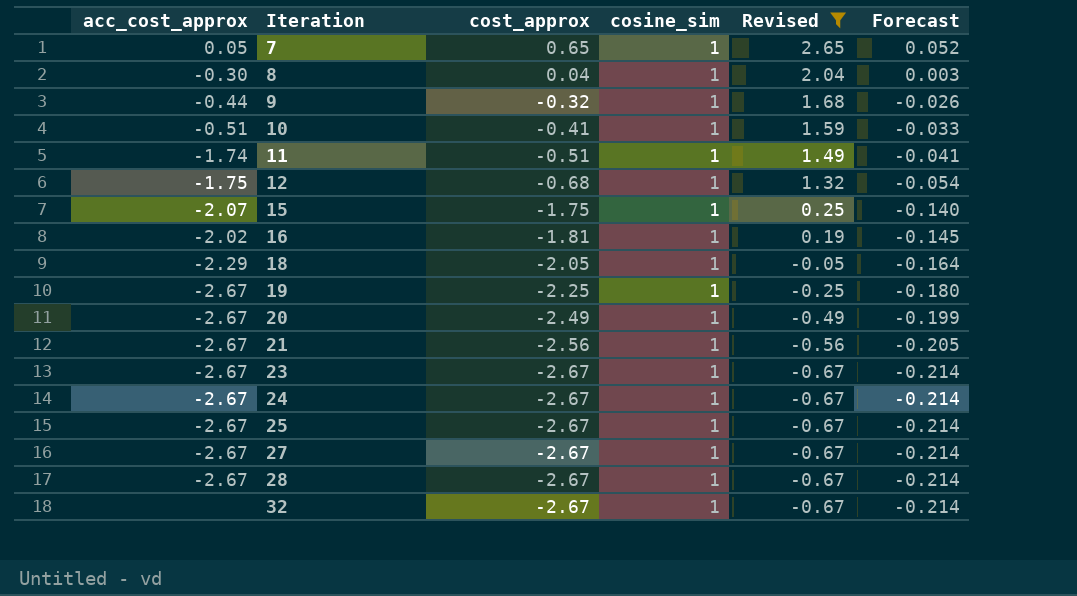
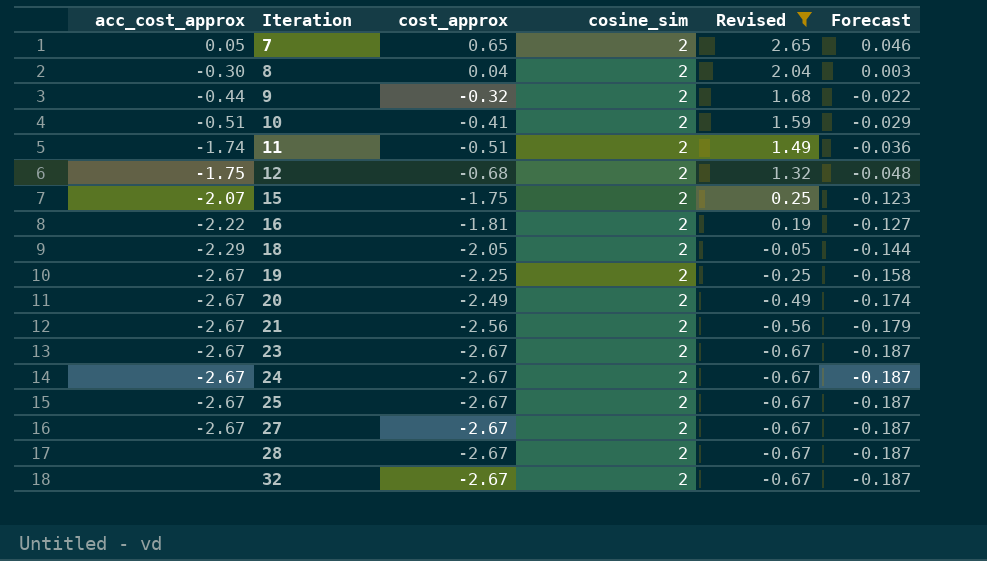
column Forecast | formula: [cost_approx] * 0.08 -> [cost_approx] * 0.07
7 | cosine_sim: 1 -> 2
8 | cosine_sim: 1 -> 2
9 | cosine_sim: 1 -> 2
10 | cosine_sim: 1 -> 2
11 | cosine_sim: 1 -> 2
12 | cosine_sim: 1 -> 2
15 | cosine_sim: 1 -> 2
16 | acc_cost_approx: -2.02 -> -2.22
16 | cosine_sim: 1 -> 2
18 | cosine_sim: 1 -> 2
19 | cosine_sim: 1 -> 2
20 | cosine_sim: 1 -> 2
21 | cosine_sim: 1 -> 2
23 | cosine_sim: 1 -> 2
24 | cosine_sim: 1 -> 2
25 | cosine_sim: 1 -> 2
27 | cosine_sim: 1 -> 2
28 | acc_cost_approx: -2.67 -> none
28 | cosine_sim: 1 -> 2
32 | cosine_sim: 1 -> 2

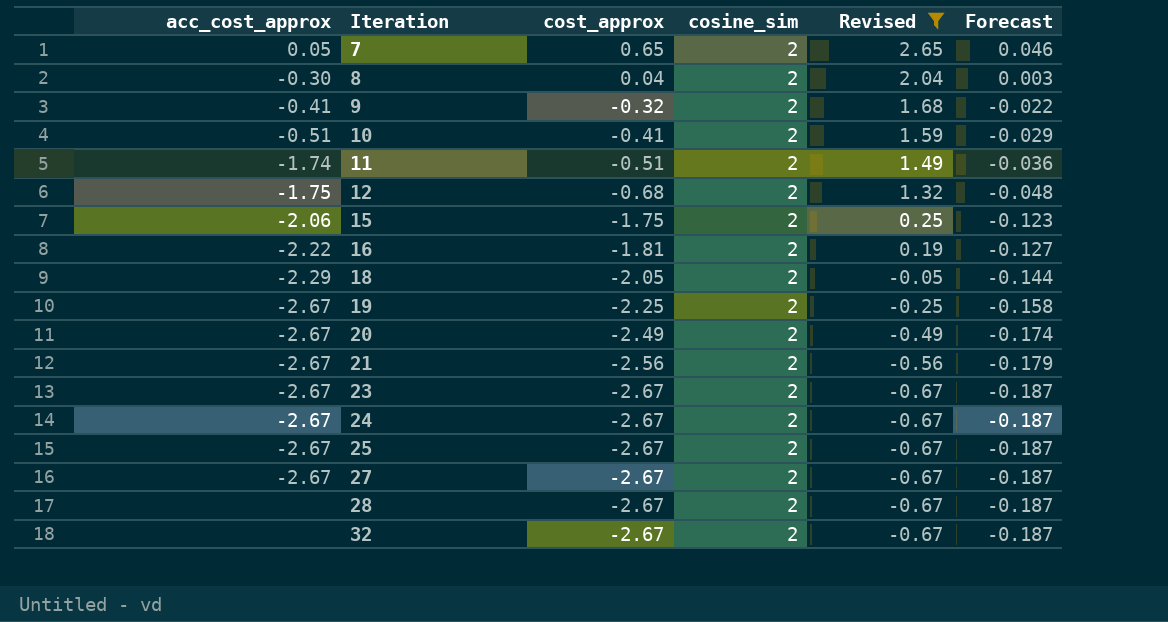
9 | acc_cost_approx: -0.44 -> -0.41
15 | acc_cost_approx: -2.07 -> -2.06

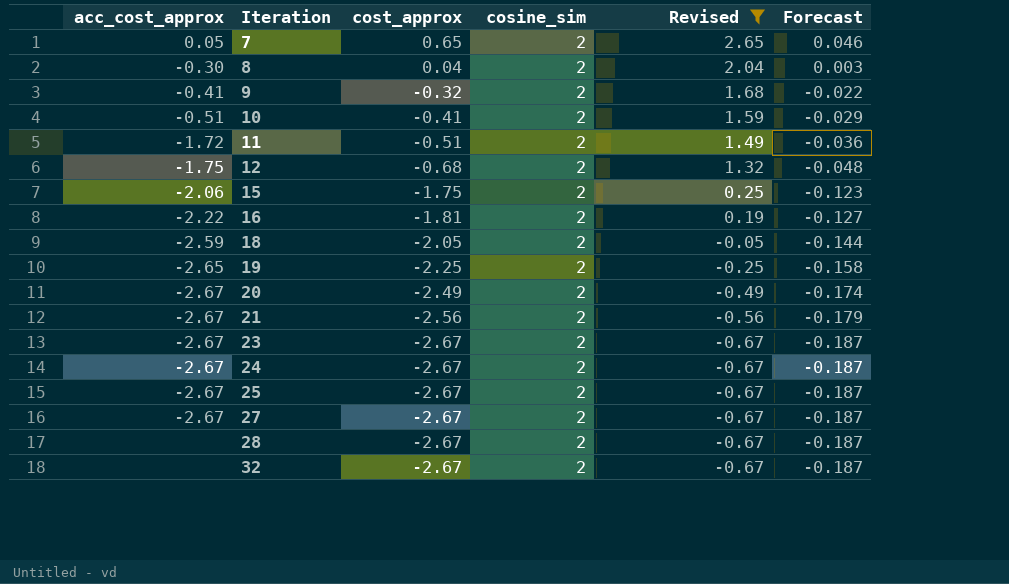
11 | acc_cost_approx: -1.74 -> -1.72
18 | acc_cost_approx: -2.29 -> -2.59
19 | acc_cost_approx: -2.67 -> -2.65

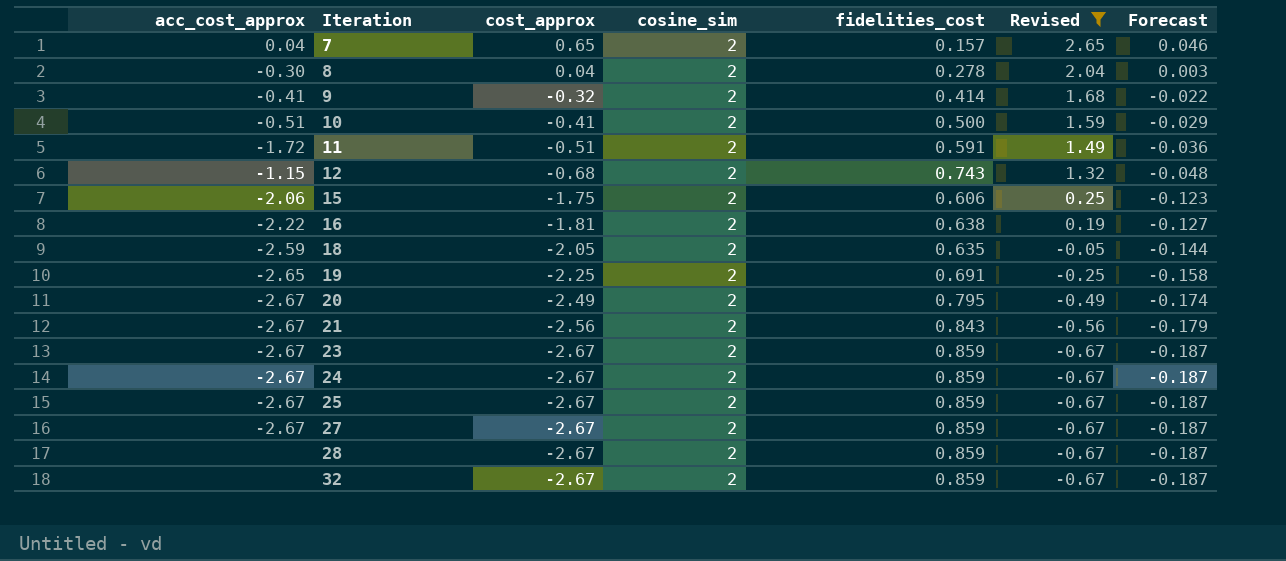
column fidelities_cost | position: none -> 5
7 | acc_cost_approx: 0.05 -> 0.04
12 | acc_cost_approx: -1.75 -> -1.15

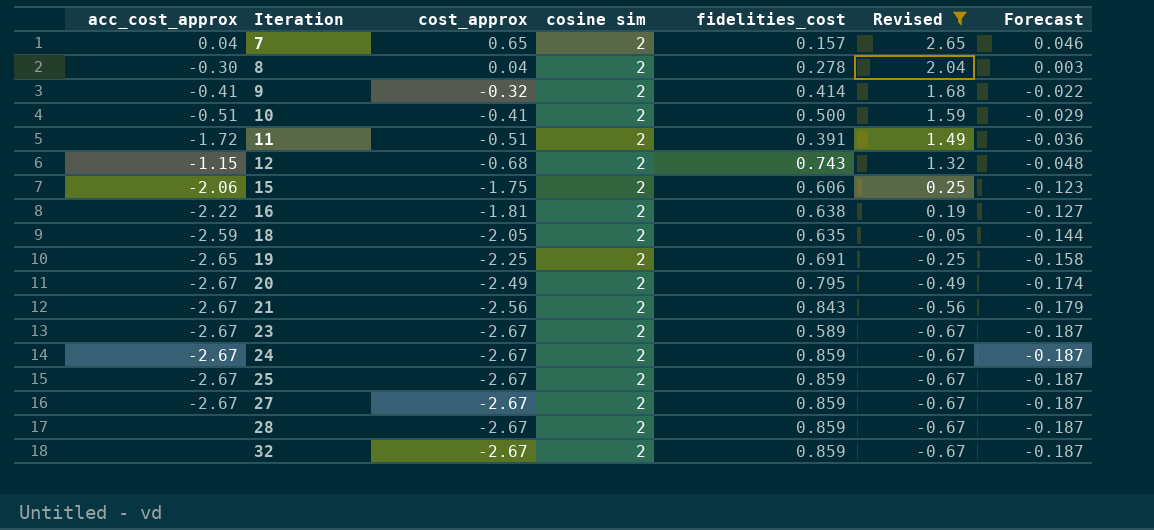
column name: cosine_sim -> cosine sim
11 | fidelities_cost: 0.591 -> 0.391
23 | fidelities_cost: 0.859 -> 0.589

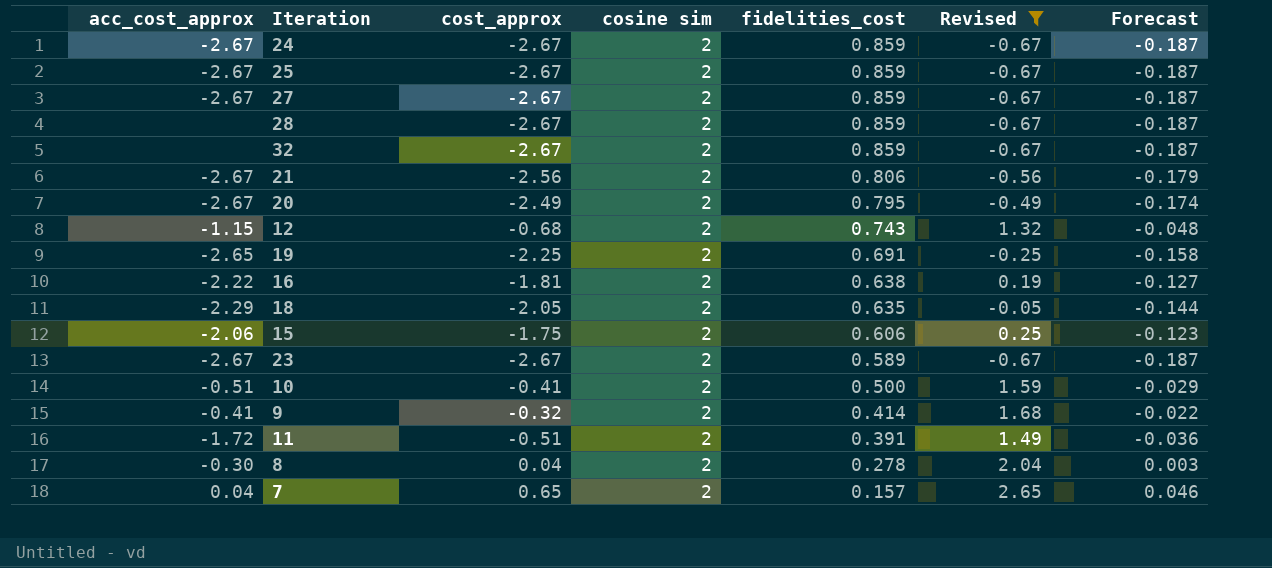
row order: Iteration ascending -> fidelities_cost descending
21 | fidelities_cost: 0.843 -> 0.806
18 | acc_cost_approx: -2.59 -> -2.29

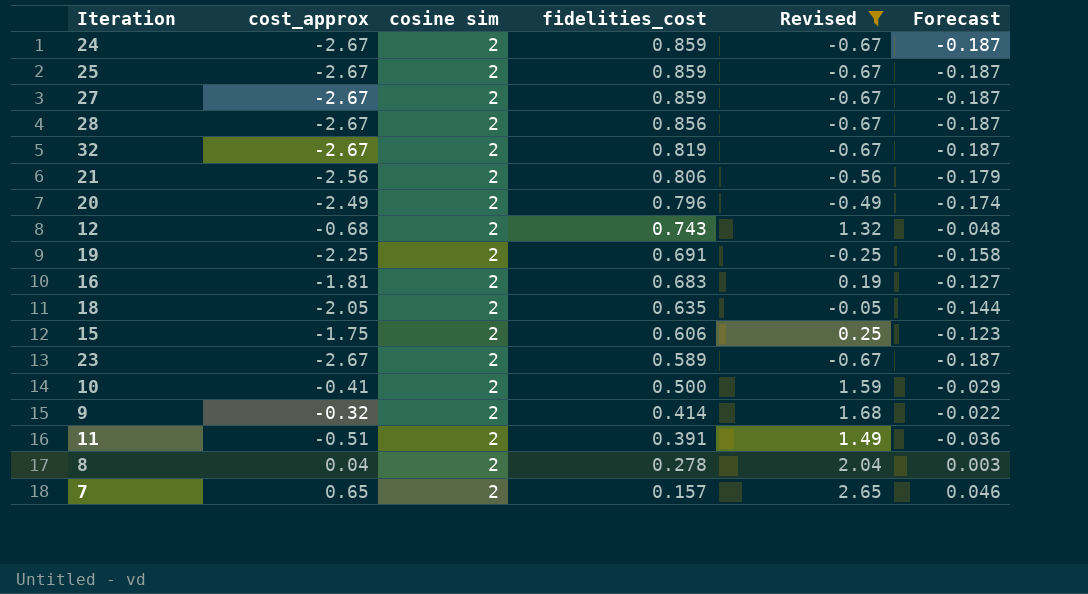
column acc_cost_approx | position: 1 -> none
28 | fidelities_cost: 0.859 -> 0.856
32 | fidelities_cost: 0.859 -> 0.819
20 | fidelities_cost: 0.795 -> 0.796
16 | fidelities_cost: 0.638 -> 0.683

